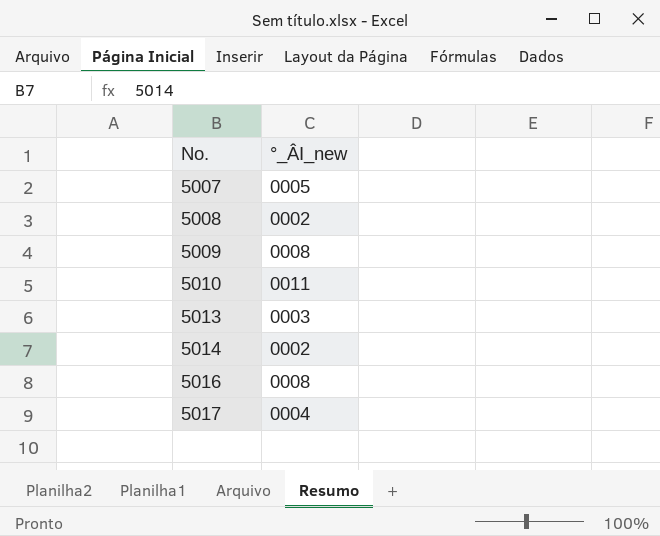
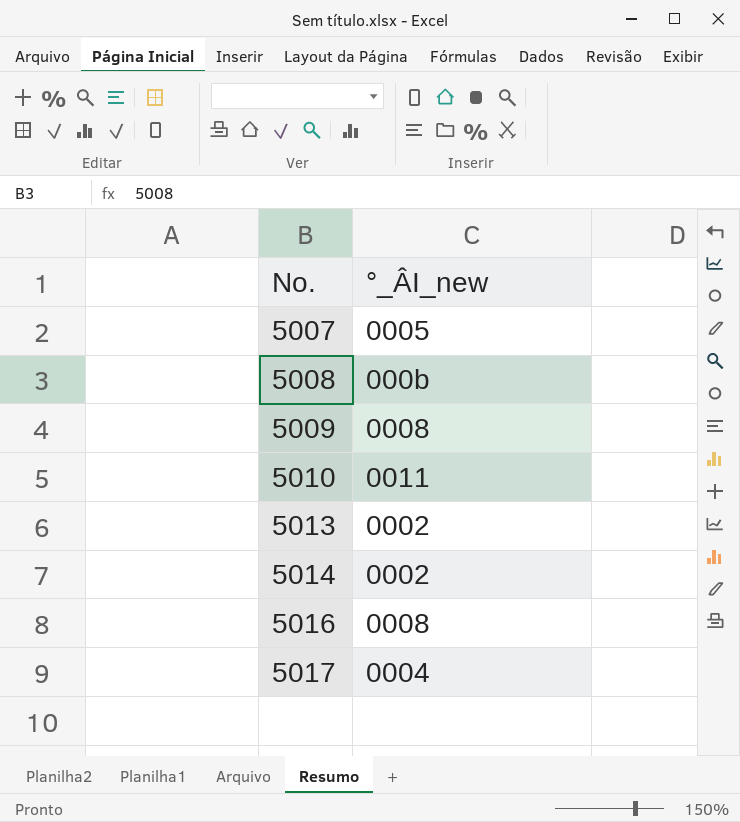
5008 | °_ÂI_new: 0002 -> 000b
5013 | °_ÂI_new: 0003 -> 0002

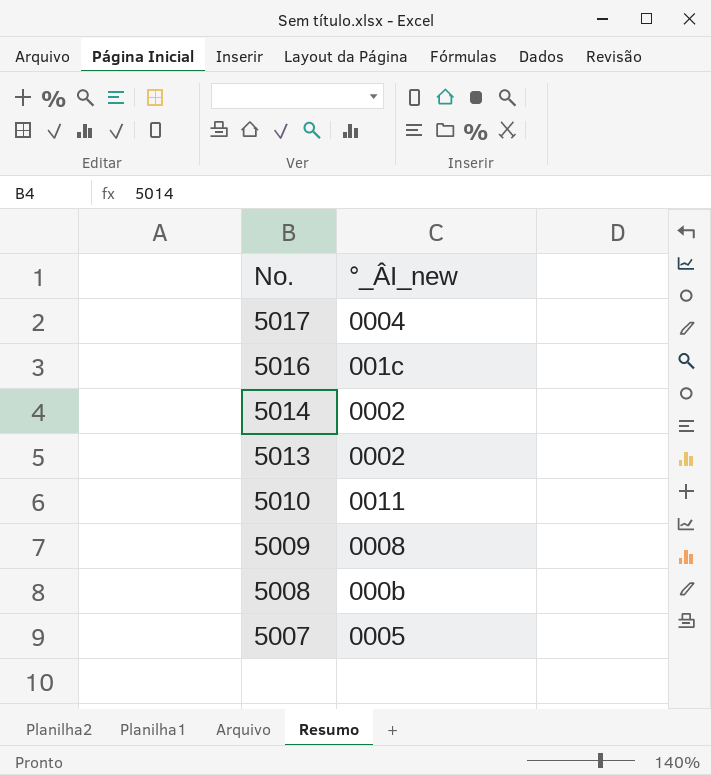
row order: No. ascending -> No. descending
5016 | °_ÂI_new: 0008 -> 001c

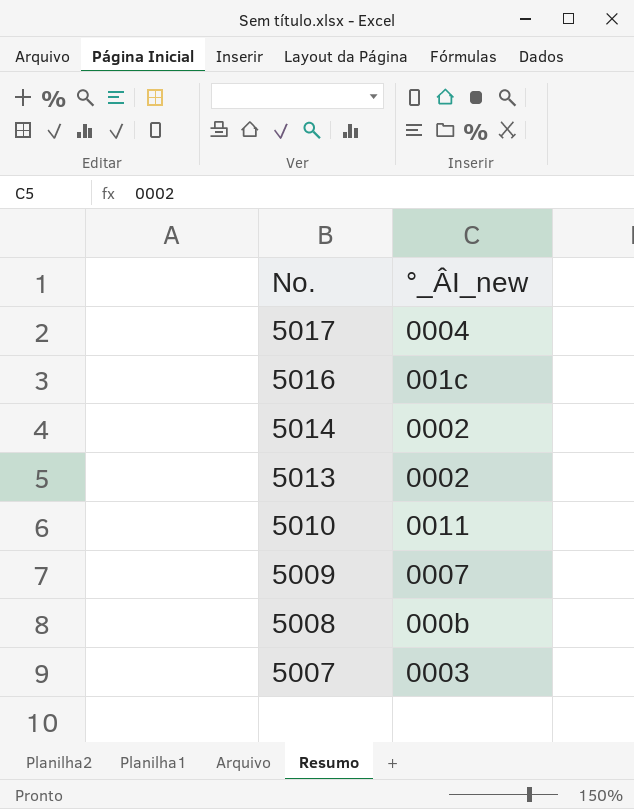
5009 | °_ÂI_new: 0008 -> 0007
5007 | °_ÂI_new: 0005 -> 0003

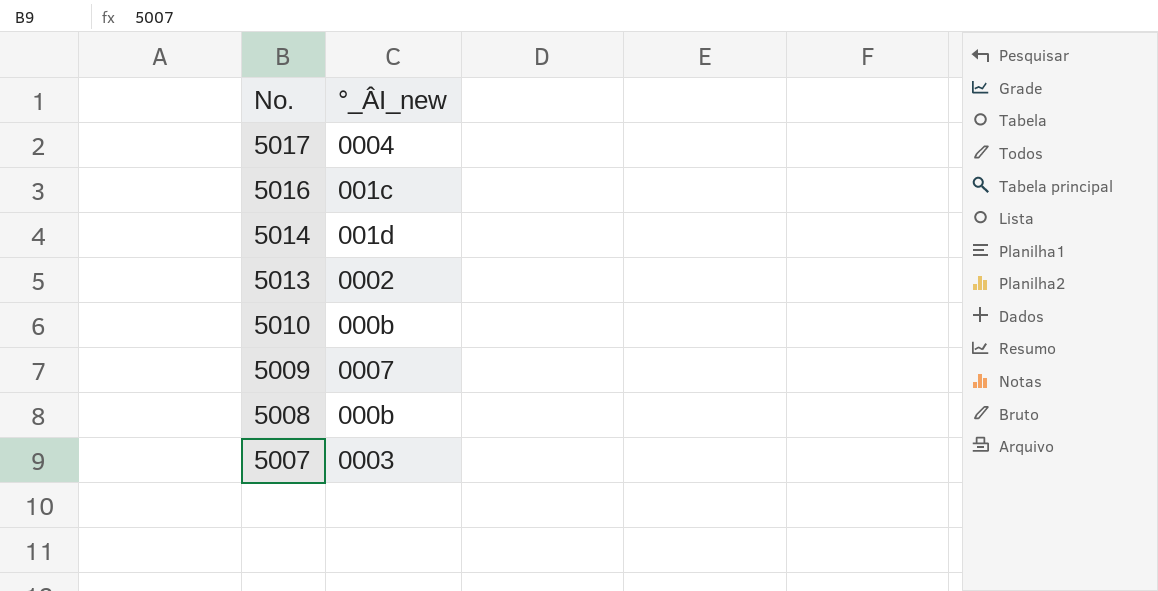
5014 | °_ÂI_new: 0002 -> 001d
5010 | °_ÂI_new: 0011 -> 000b

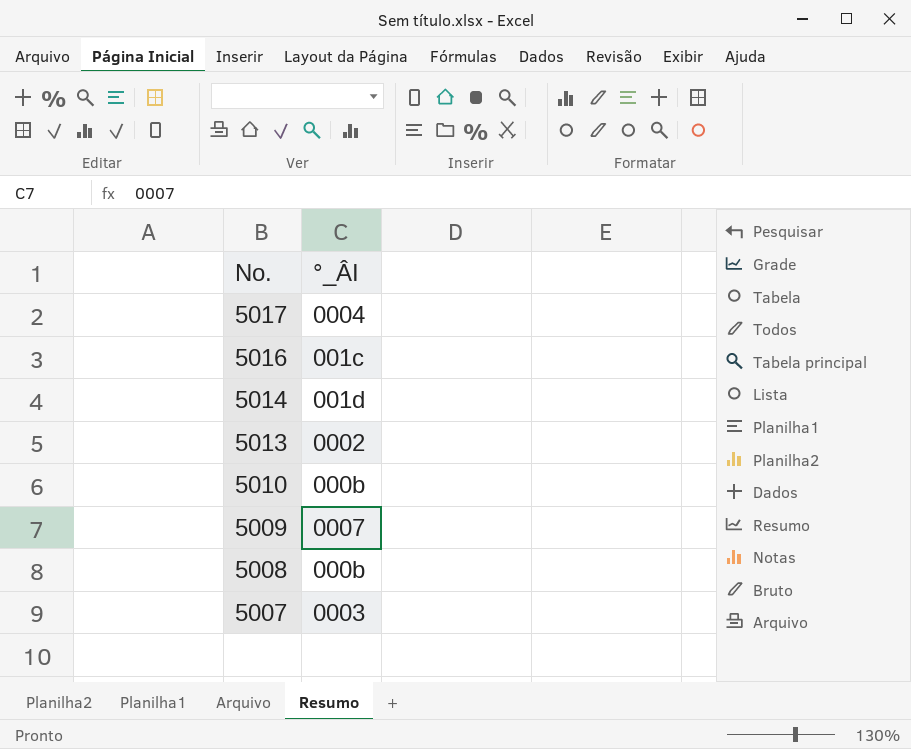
column name: °_ÂI_new -> °_ÂI

